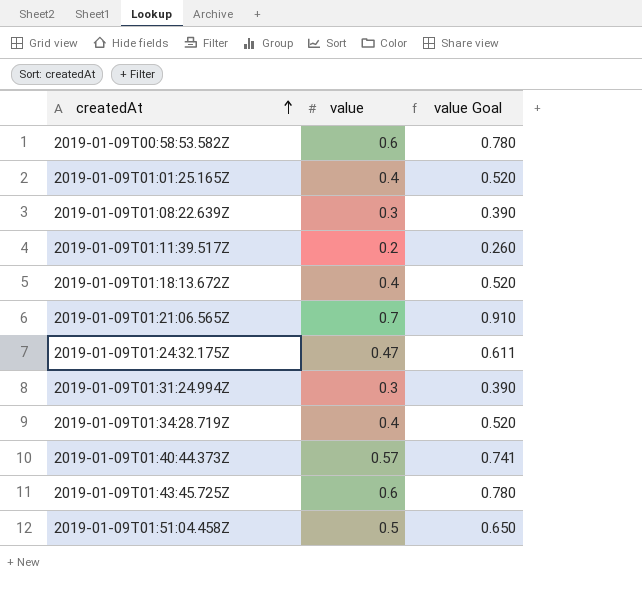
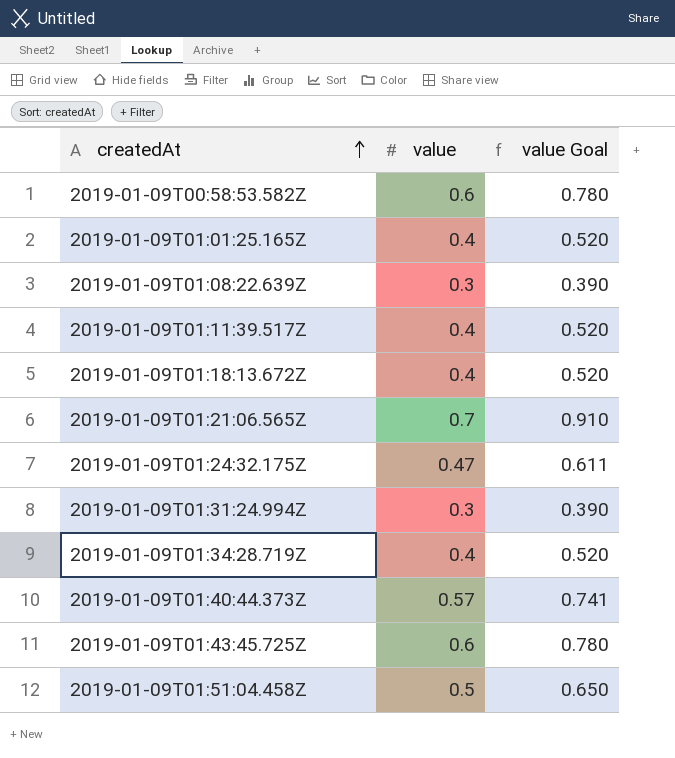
2019-01-09T01:11:39.517Z | value: 0.2 -> 0.4
2019-01-09T01:11:39.517Z | value Goal: 0.260 -> 0.520

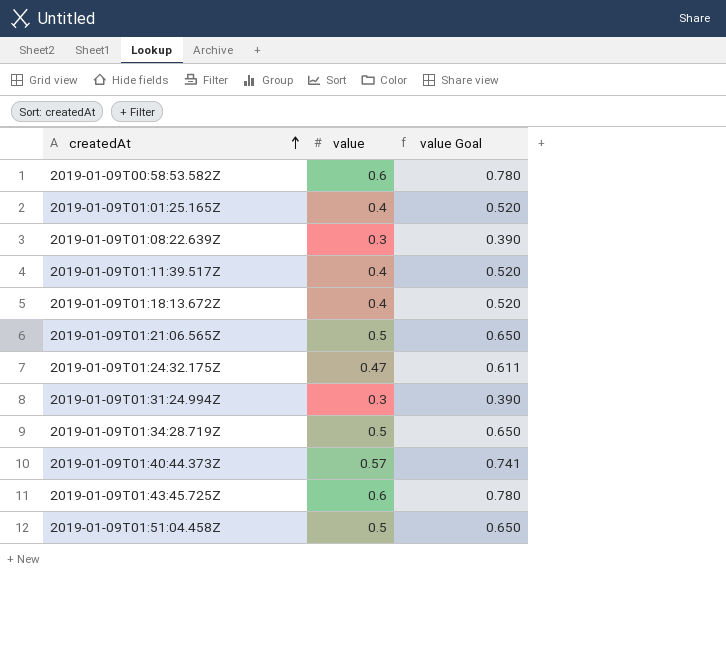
2019-01-09T01:21:06.565Z | value: 0.7 -> 0.5
2019-01-09T01:21:06.565Z | value Goal: 0.910 -> 0.650
2019-01-09T01:34:28.719Z | value: 0.4 -> 0.5
2019-01-09T01:34:28.719Z | value Goal: 0.520 -> 0.650

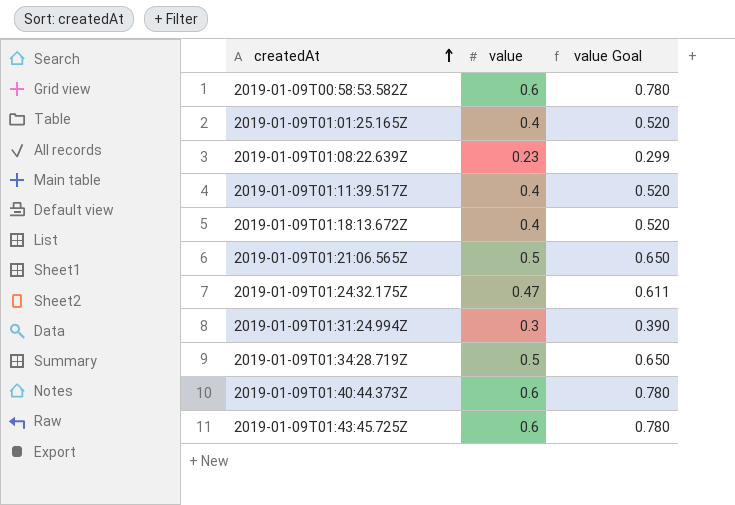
row 2019-01-09T01:51:04.458Z: 0.5 | 0.650 -> none
2019-01-09T01:08:22.639Z | value: 0.3 -> 0.23
2019-01-09T01:08:22.639Z | value Goal: 0.390 -> 0.299
2019-01-09T01:40:44.373Z | value: 0.57 -> 0.6
2019-01-09T01:40:44.373Z | value Goal: 0.741 -> 0.780

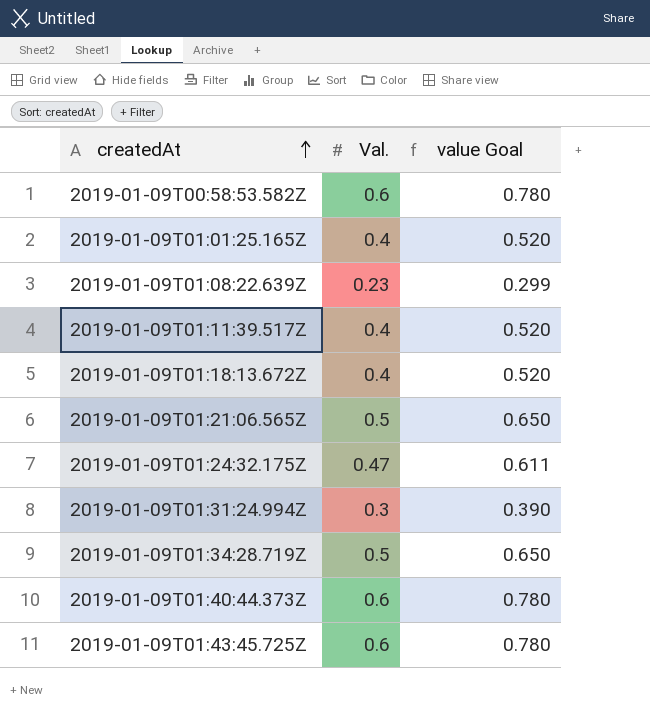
column name: value -> Val.

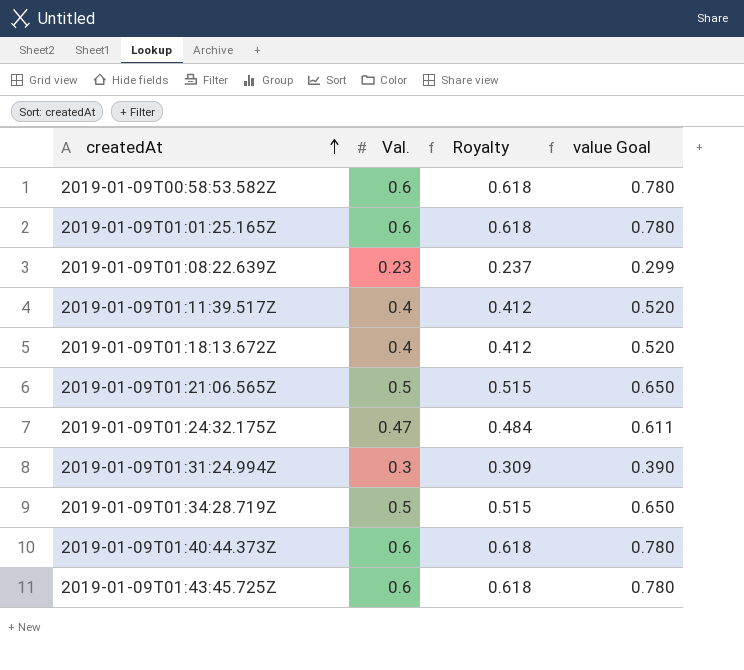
column Royalty | formula: none -> [Val.] * 1.03
2019-01-09T01:01:25.165Z | Val.: 0.4 -> 0.6
2019-01-09T01:01:25.165Z | value Goal: 0.520 -> 0.780

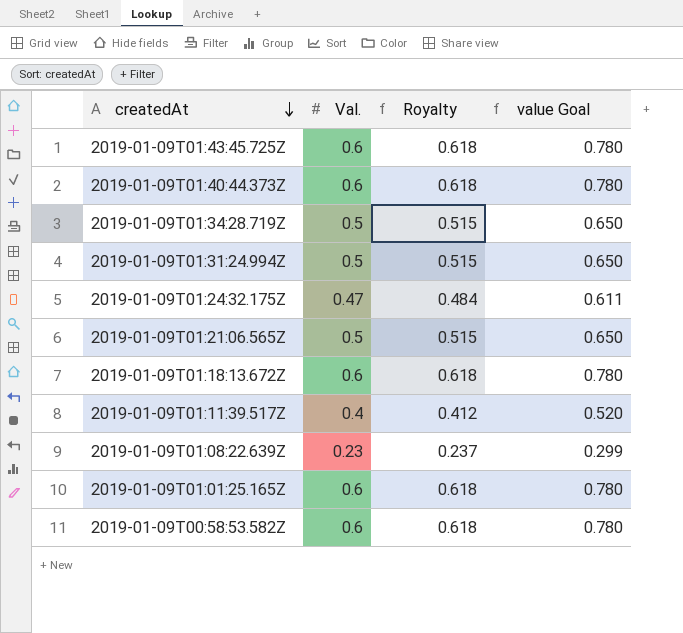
row order: createdAt ascending -> createdAt descending
2019-01-09T01:31:24.994Z | Val.: 0.3 -> 0.5
2019-01-09T01:31:24.994Z | Royalty: 0.309 -> 0.515
2019-01-09T01:31:24.994Z | value Goal: 0.390 -> 0.650
2019-01-09T01:18:13.672Z | Val.: 0.4 -> 0.6
2019-01-09T01:18:13.672Z | Royalty: 0.412 -> 0.618
2019-01-09T01:18:13.672Z | value Goal: 0.520 -> 0.780

